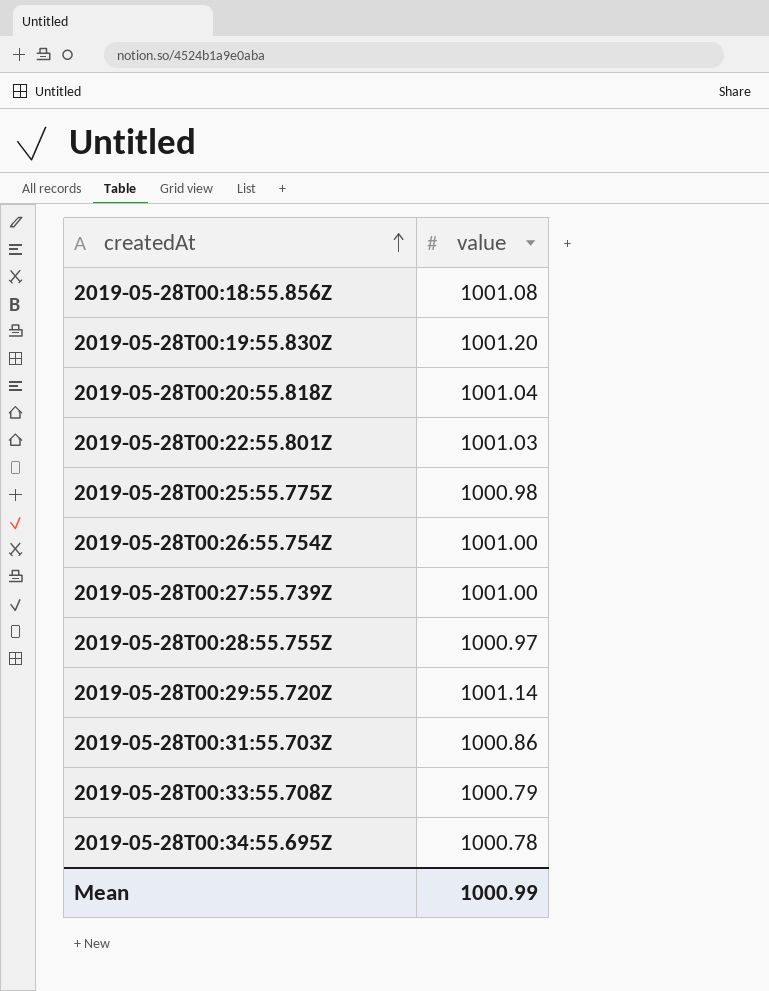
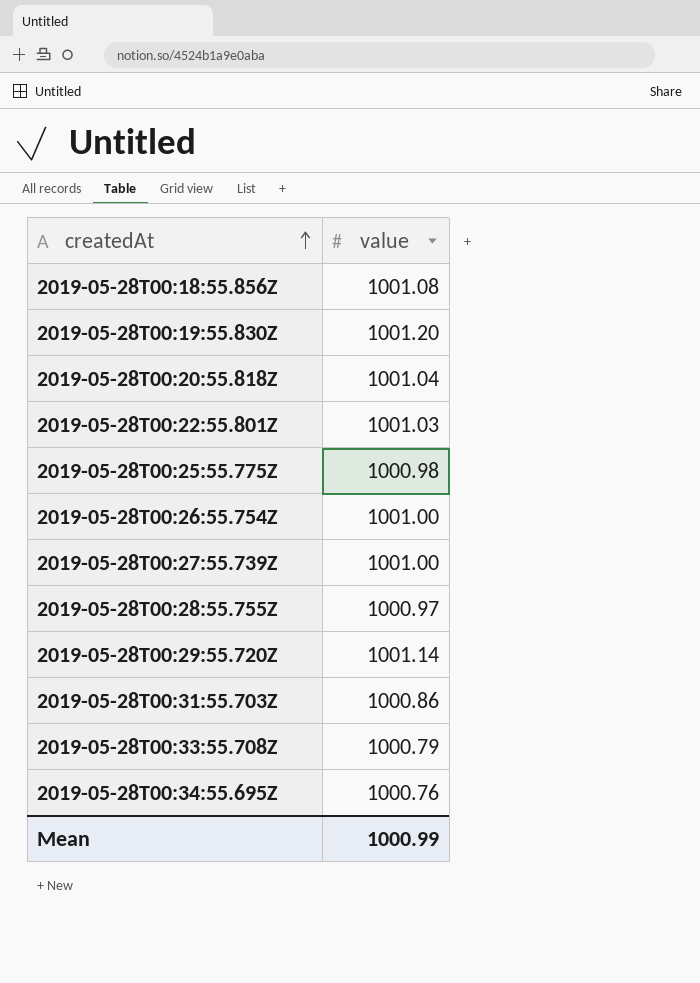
2019-05-28T00:34:55.695Z | value: 1000.78 -> 1000.76

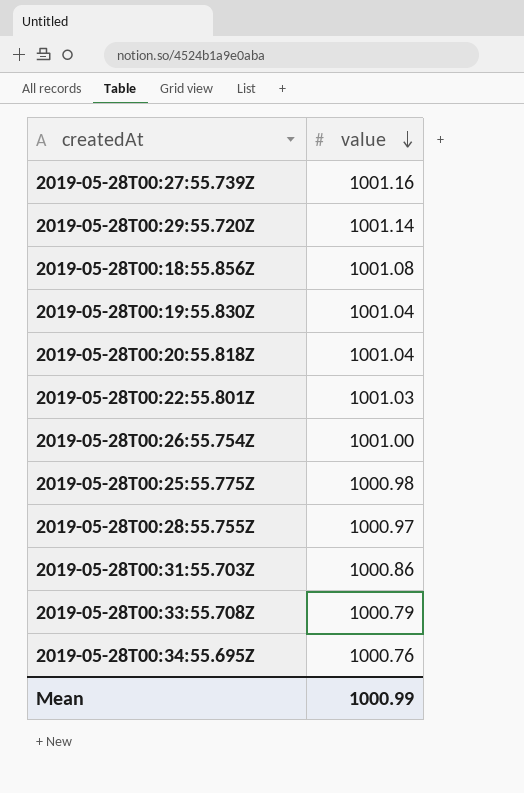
row order: createdAt ascending -> value descending
2019-05-28T00:27:55.739Z | value: 1001.00 -> 1001.16
2019-05-28T00:19:55.830Z | value: 1001.20 -> 1001.04

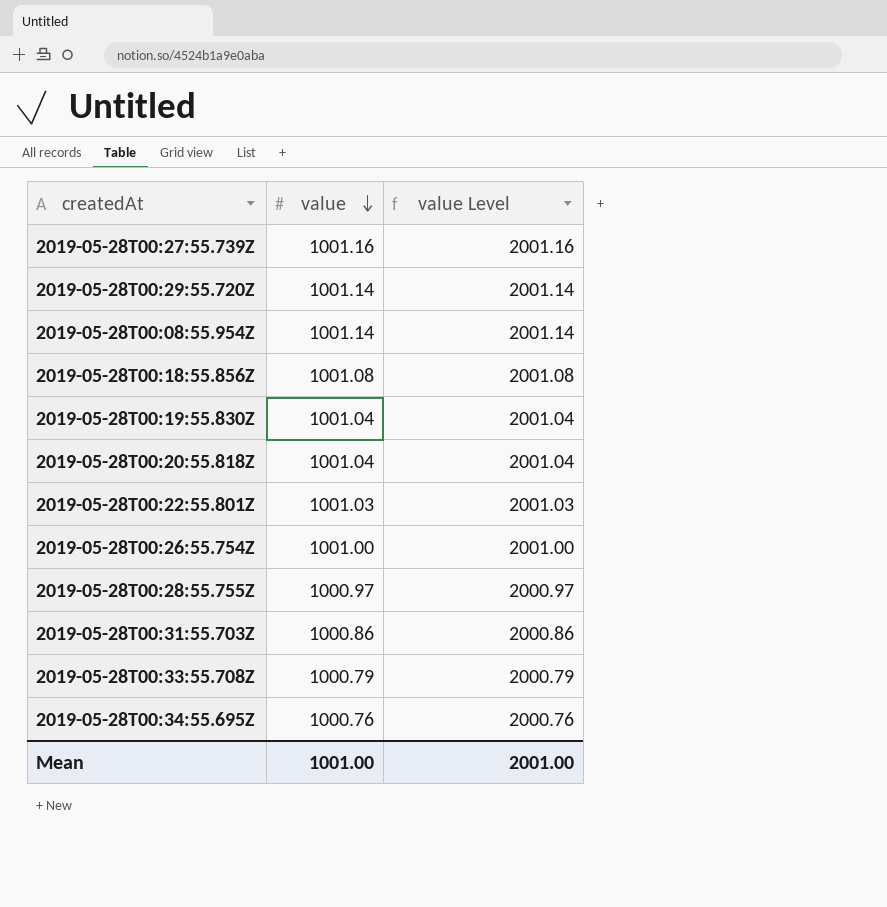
column value Level | formula: none -> [value] + 1000
row 2019-05-28T00:25:55.775Z: 1000.98 -> none
row 2019-05-28T00:08:55.954Z: none -> 1001.14 | 2001.14
Mean | value: 1000.99 -> 1001.00

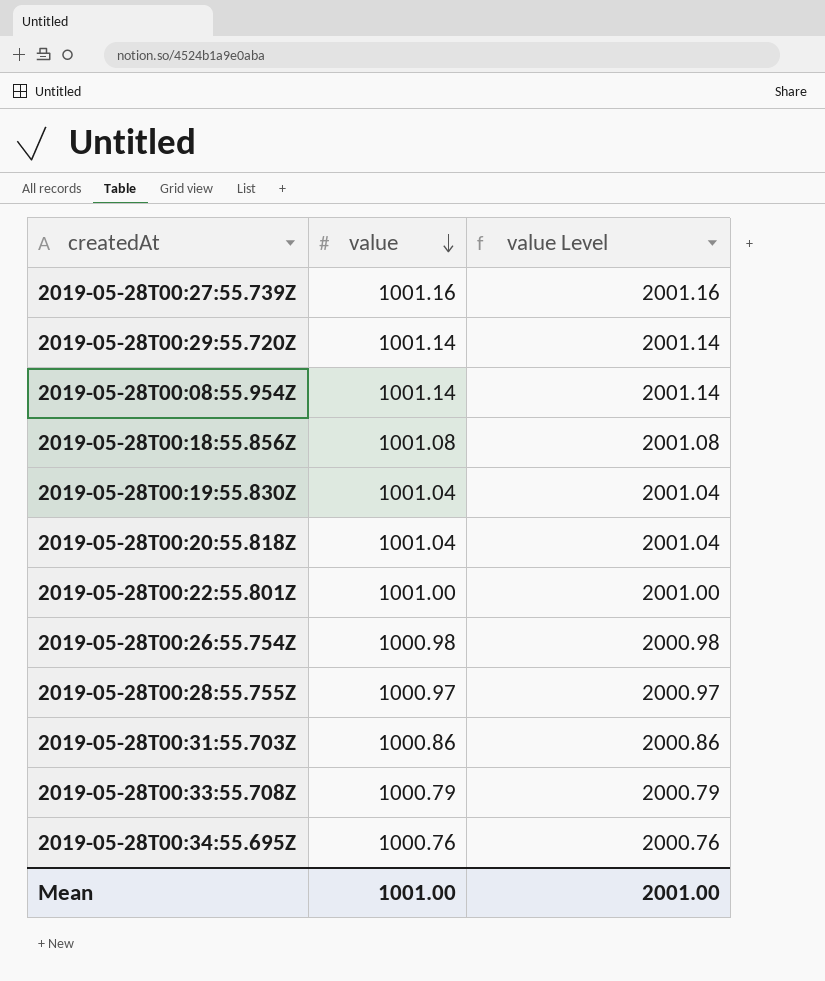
2019-05-28T00:22:55.801Z | value: 1001.03 -> 1001.00
2019-05-28T00:22:55.801Z | value Level: 2001.03 -> 2001.00
2019-05-28T00:26:55.754Z | value: 1001.00 -> 1000.98
2019-05-28T00:26:55.754Z | value Level: 2001.00 -> 2000.98

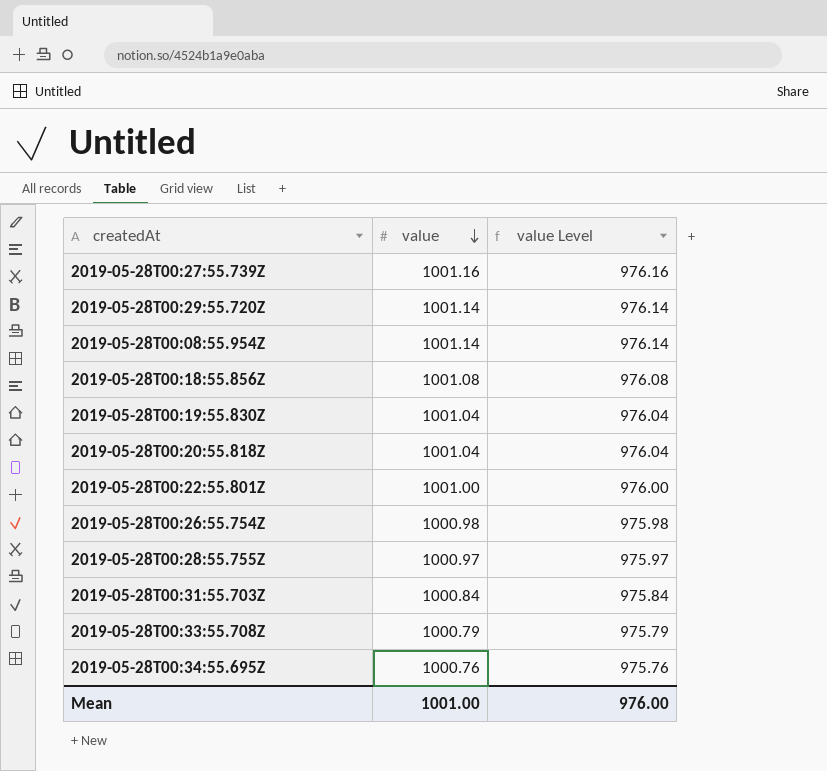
column value Level | formula: [value] + 1000 -> [value] - 25
2019-05-28T00:31:55.703Z | value: 1000.86 -> 1000.84
Mean | value Level: 2001.00 -> 976.00

